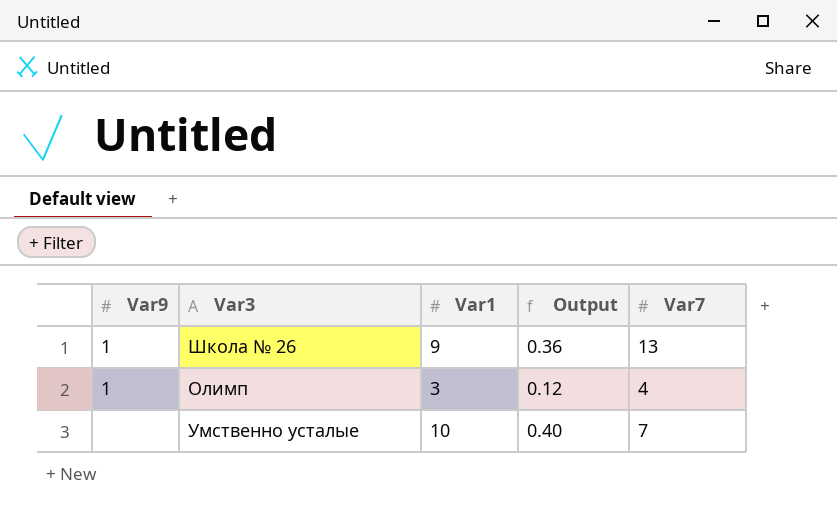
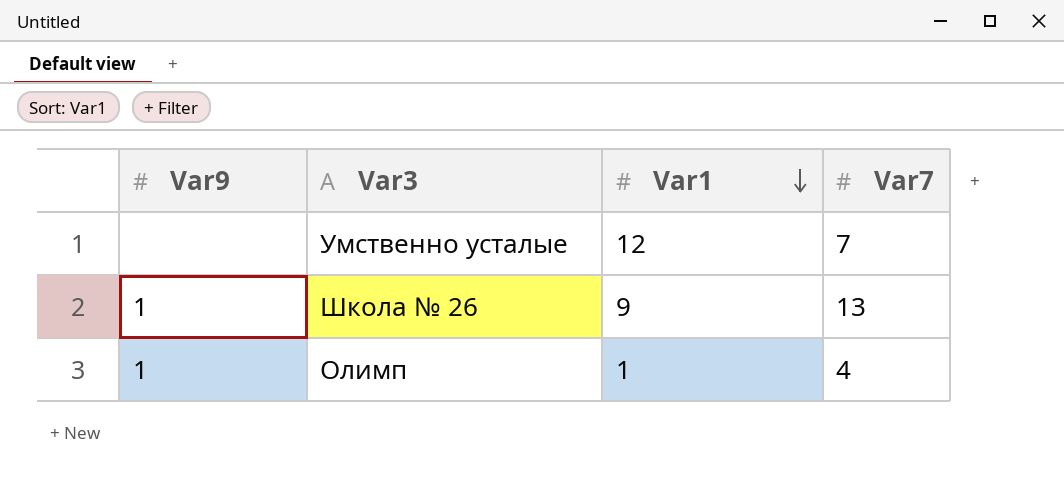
row order: none -> Var1 descending
column Output | formula: [Var1] * 0.04 -> none
Умственно усталые | Var1: 10 -> 12
Олимп | Var1: 3 -> 1

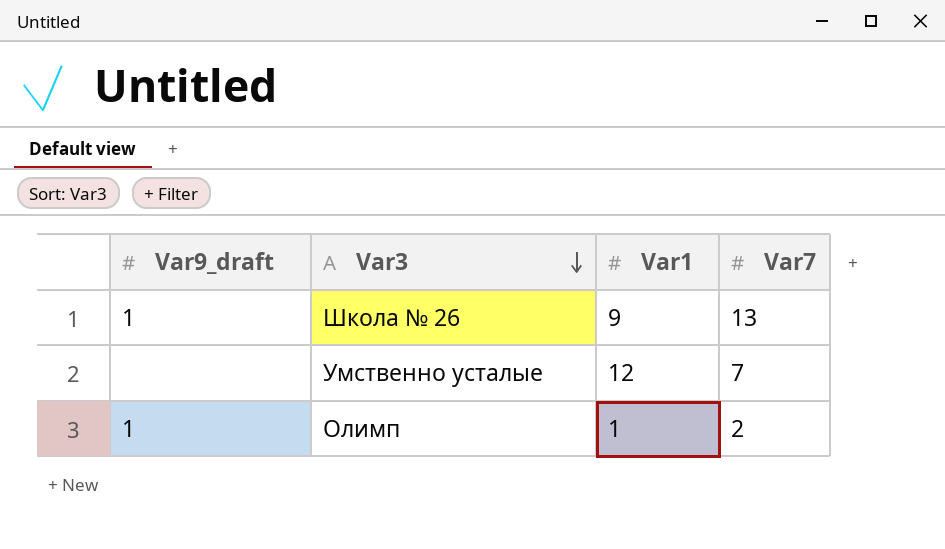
row order: Var1 descending -> Var3 descending
column name: Var9 -> Var9_draft
Олимп | Var7: 4 -> 2

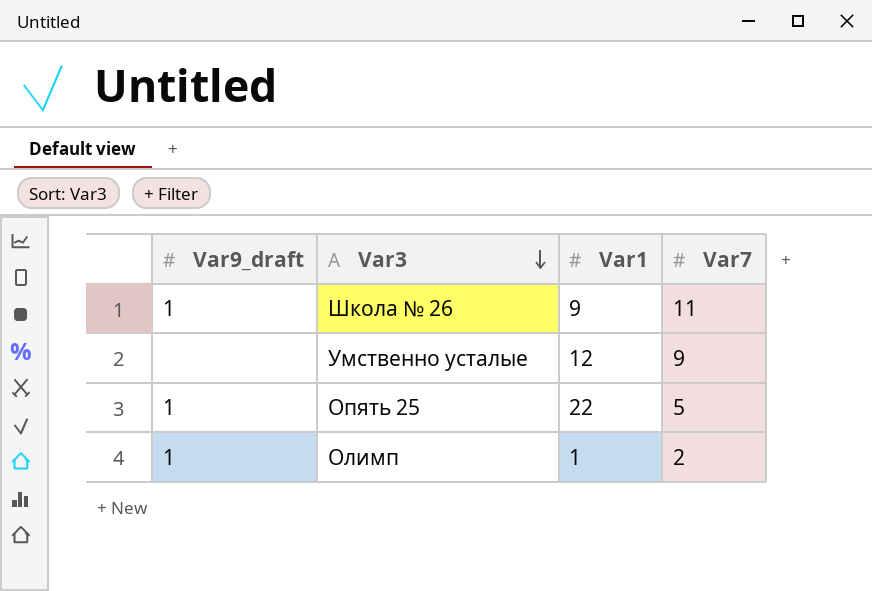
Школа № 26 | Var7: 13 -> 11
Умственно усталые | Var7: 7 -> 9
row Опять 25: none -> 1 | 22 | 5

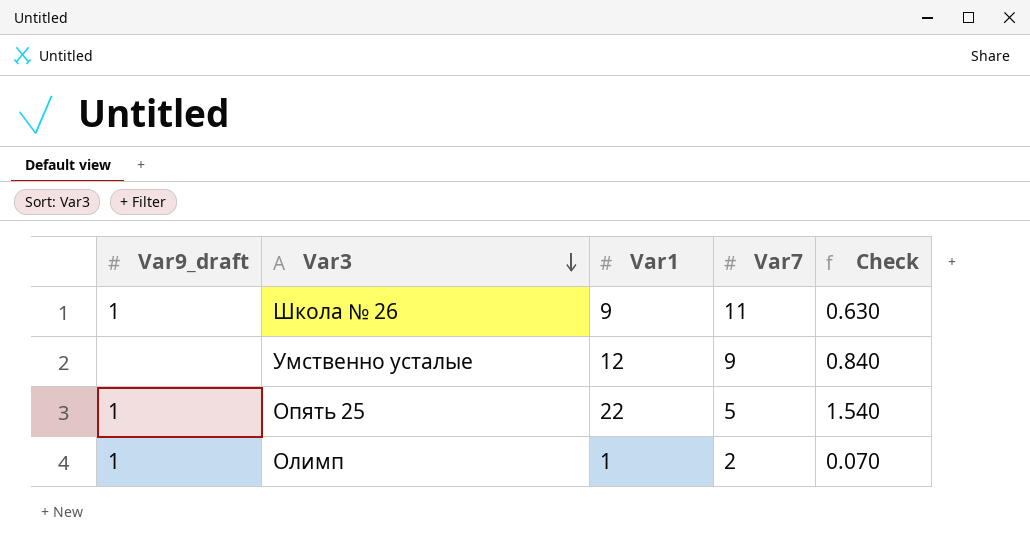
column Check | formula: none -> [Var1] * 0.07

